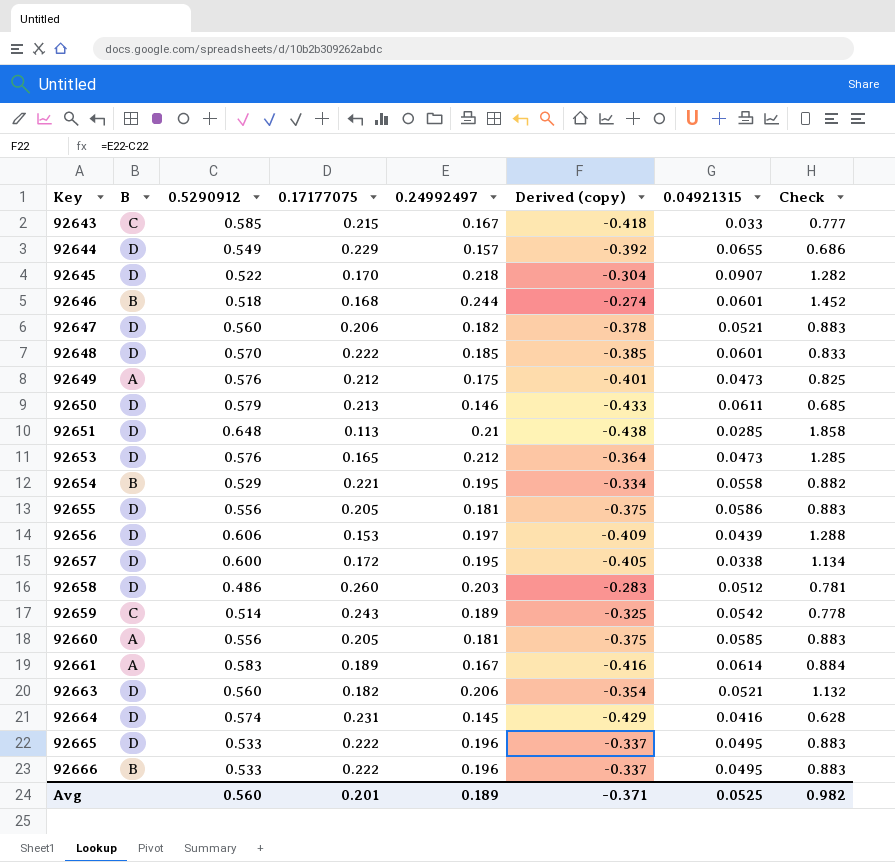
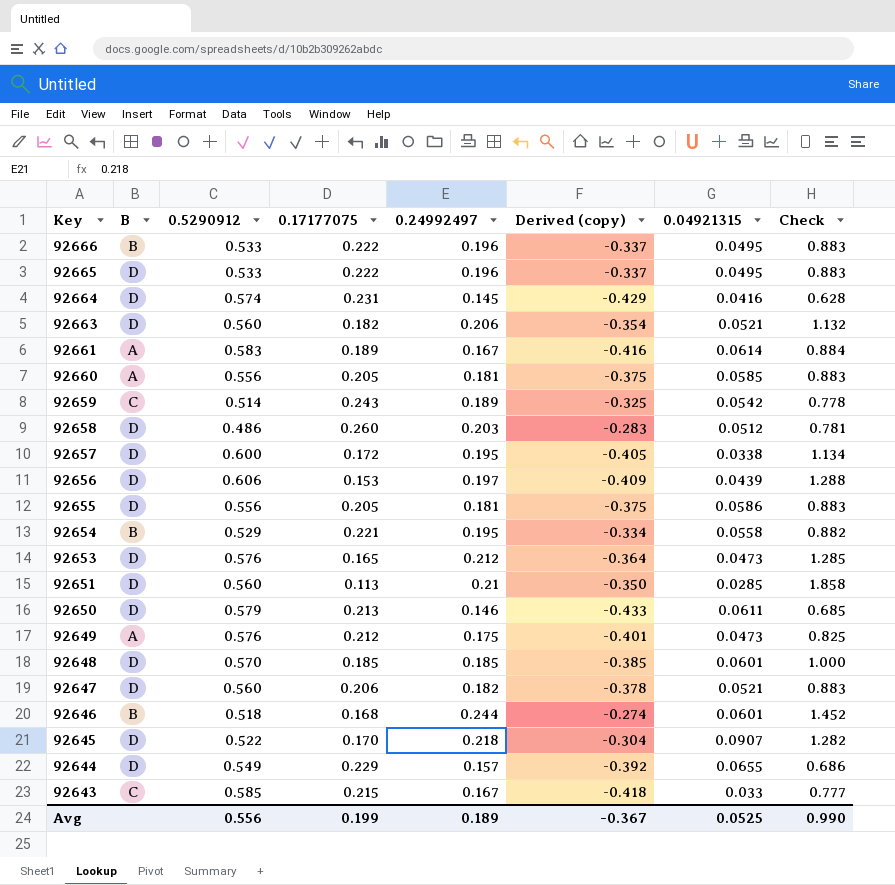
row order: Key ascending -> Key descending
92651 | 0.5290912: 0.648 -> 0.560
92651 | Derived (copy): -0.438 -> -0.350
92648 | 0.17177075: 0.222 -> 0.185
92648 | Check: 0.833 -> 1.000
Avg | 0.5290912: 0.560 -> 0.556
Avg | 0.17177075: 0.201 -> 0.199
Avg | Derived (copy): -0.371 -> -0.367
Avg | Check: 0.982 -> 0.990

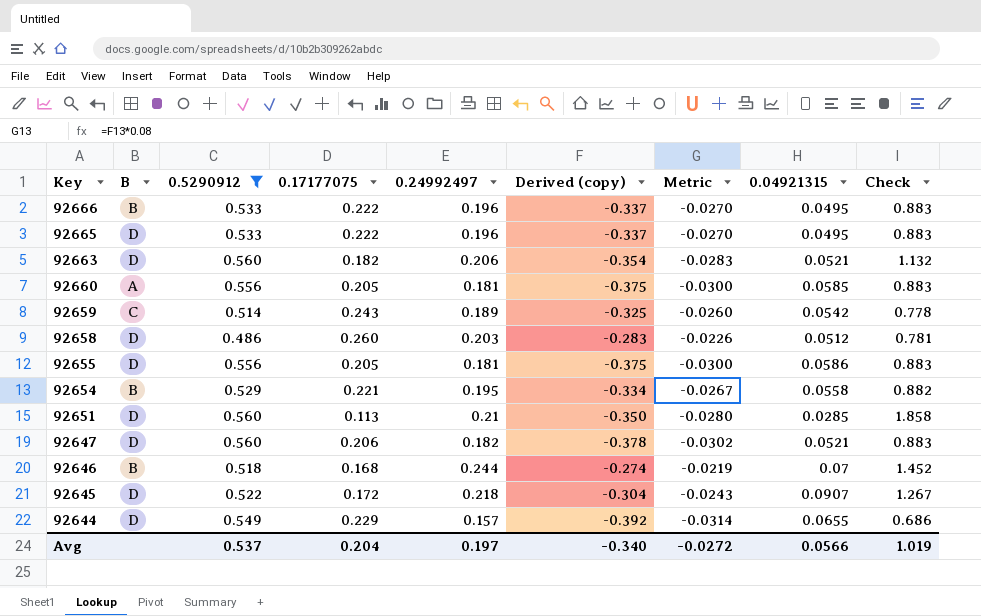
filter: none -> 0.5290912 <= 0.560
column Metric | formula: none -> [Derived (copy)] * 0.08
92646 | 0.04921315: 0.0601 -> 0.07
92645 | 0.17177075: 0.170 -> 0.172
92645 | Check: 1.282 -> 1.267
Avg | 0.5290912: 0.556 -> 0.537
Avg | 0.17177075: 0.199 -> 0.204
Avg | 0.24992497: 0.189 -> 0.197
Avg | Derived (copy): -0.367 -> -0.340
Avg | 0.04921315: 0.0525 -> 0.0566
Avg | Check: 0.990 -> 1.019

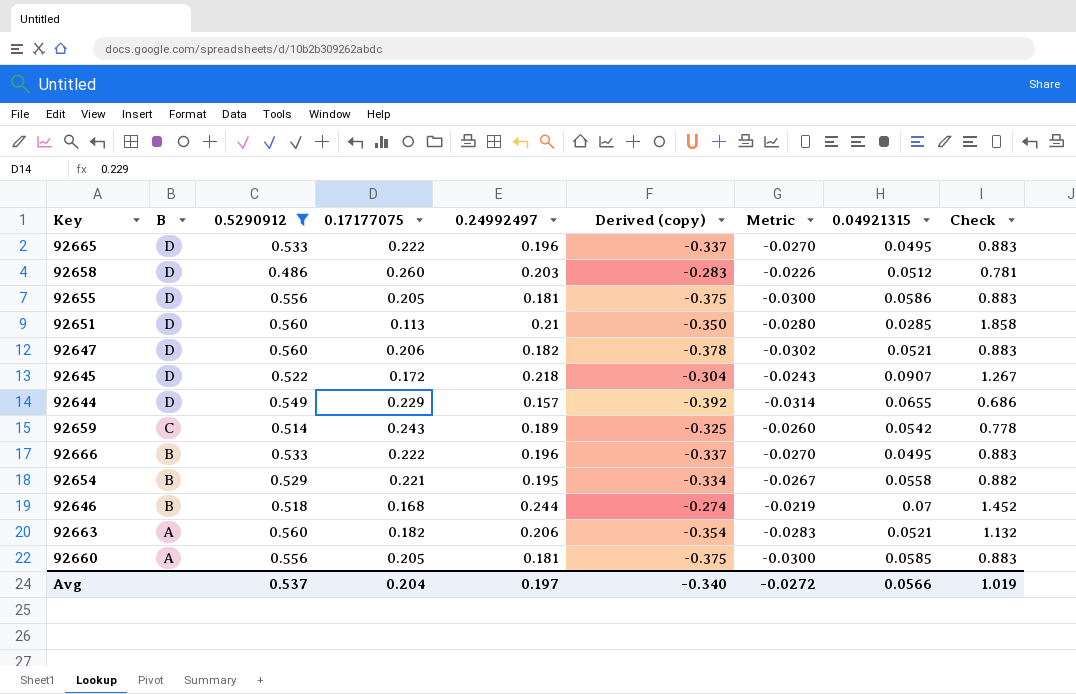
row order: Key descending -> B descending
92663 | B: D -> A

